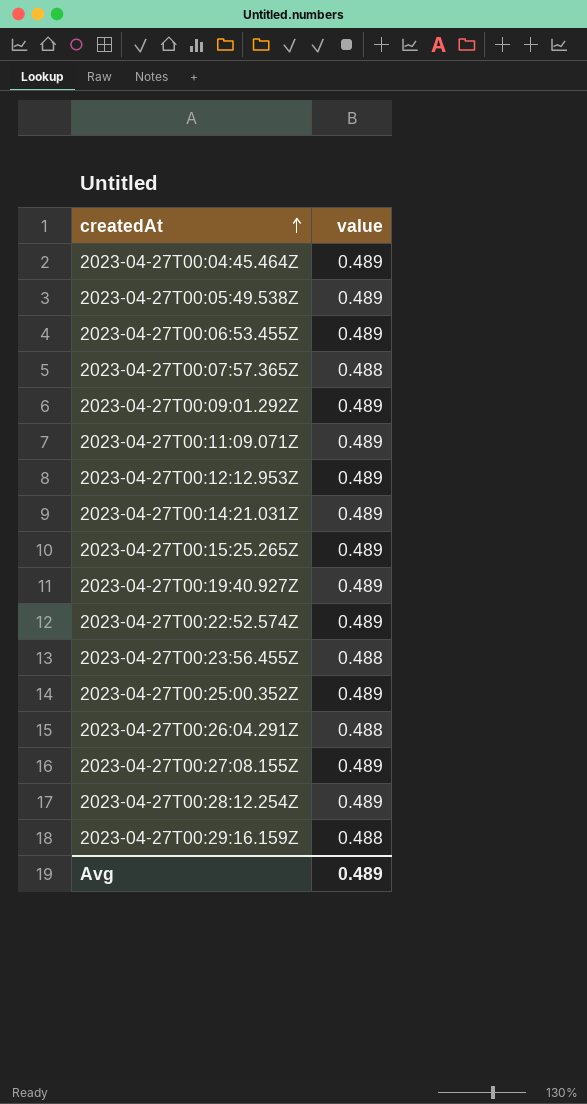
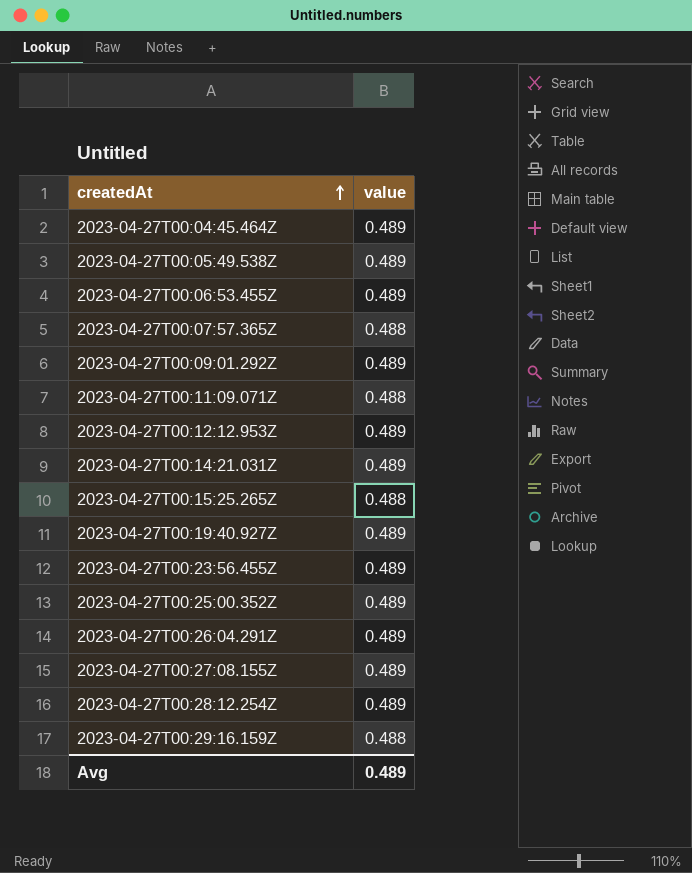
row 2023-04-27T00:22:52.574Z: 0.489 -> none
2023-04-27T00:11:09.071Z | value: 0.489 -> 0.488
2023-04-27T00:15:25.265Z | value: 0.489 -> 0.488
2023-04-27T00:23:56.455Z | value: 0.488 -> 0.489
2023-04-27T00:26:04.291Z | value: 0.488 -> 0.489

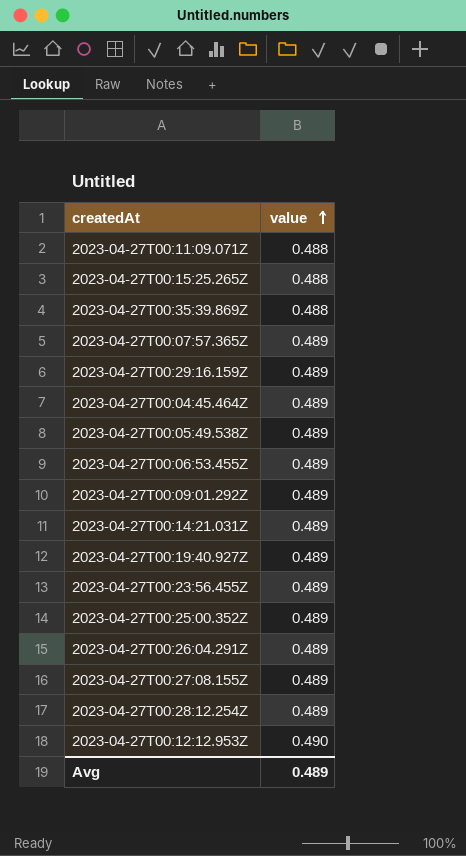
row order: createdAt ascending -> value ascending
row 2023-04-27T00:35:39.869Z: none -> 0.488
2023-04-27T00:07:57.365Z | value: 0.488 -> 0.489
2023-04-27T00:29:16.159Z | value: 0.488 -> 0.489
2023-04-27T00:12:12.953Z | value: 0.489 -> 0.490

